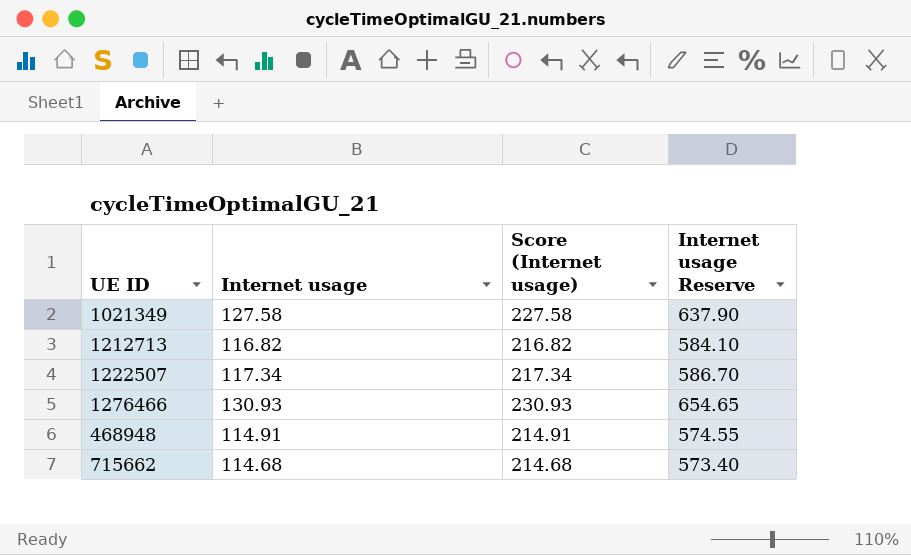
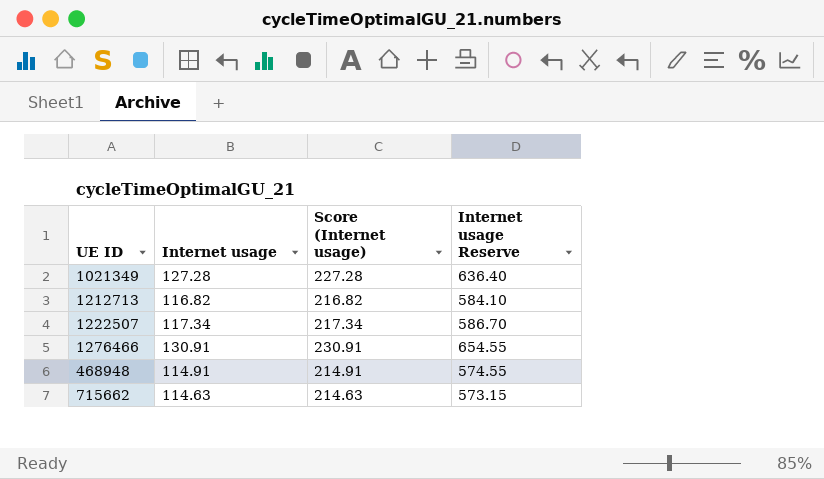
1021349 | Internet usage: 127.58 -> 127.28
1021349 | Score (Internet usage): 227.58 -> 227.28
1021349 | Internet usage Reserve: 637.90 -> 636.40
1276466 | Internet usage: 130.93 -> 130.91
1276466 | Score (Internet usage): 230.93 -> 230.91
1276466 | Internet usage Reserve: 654.65 -> 654.55
715662 | Internet usage: 114.68 -> 114.63
715662 | Score (Internet usage): 214.68 -> 214.63
715662 | Internet usage Reserve: 573.40 -> 573.15

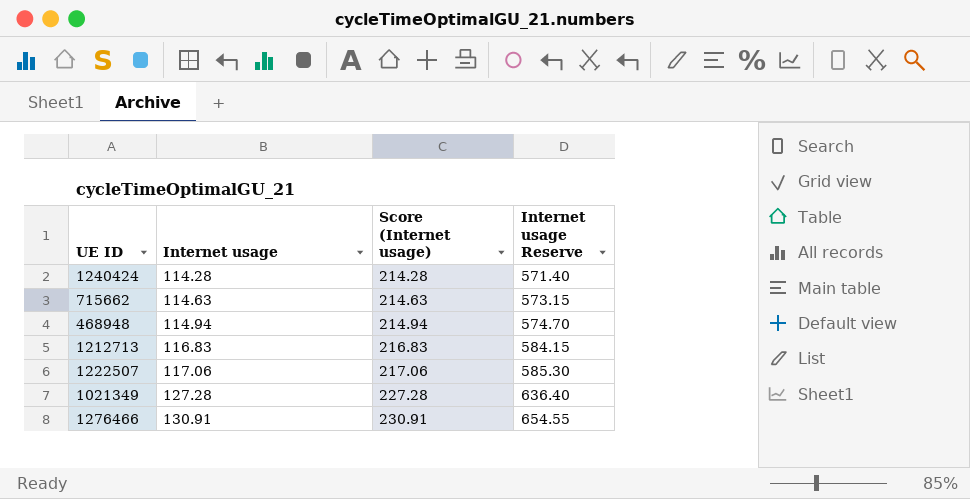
row order: none -> Internet usage ascending
row 1240424: none -> 114.28 | 214.28 | 571.40
468948 | Internet usage: 114.91 -> 114.94
468948 | Score (Internet usage): 214.91 -> 214.94
468948 | Internet usage Reserve: 574.55 -> 574.70
1212713 | Internet usage: 116.82 -> 116.83
1212713 | Score (Internet usage): 216.82 -> 216.83
1212713 | Internet usage Reserve: 584.10 -> 584.15
1222507 | Internet usage: 117.34 -> 117.06
1222507 | Score (Internet usage): 217.34 -> 217.06
1222507 | Internet usage Reserve: 586.70 -> 585.30

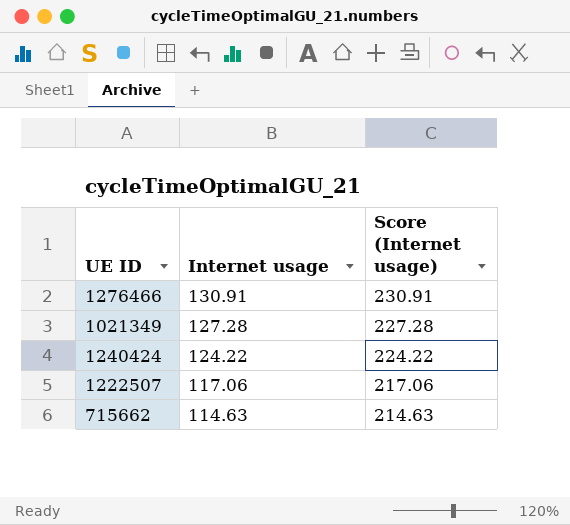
row order: Internet usage ascending -> Internet usage descending
column Internet usage Reserve | formula: [Internet usage] * 5 -> none
row 468948: 114.94 | 214.94 | 574.70 -> none
row 1212713: 116.83 | 216.83 | 584.15 -> none
1240424 | Internet usage: 114.28 -> 124.22
1240424 | Score (Internet usage): 214.28 -> 224.22

